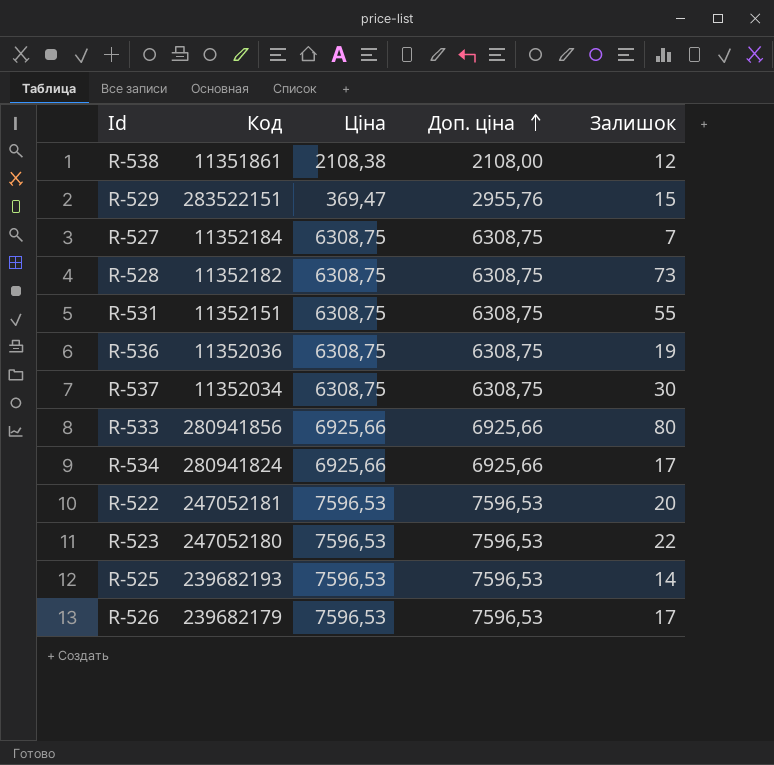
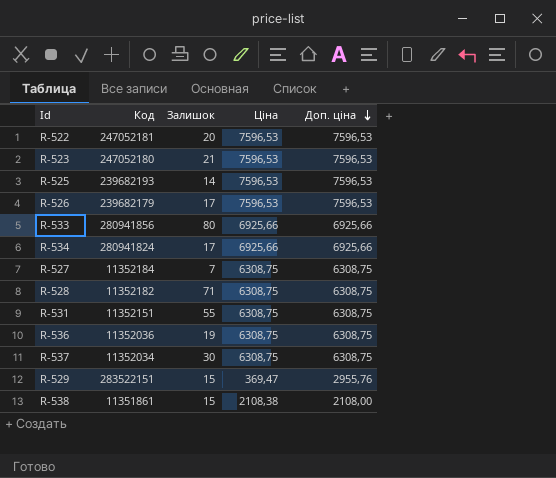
row order: Доп. ціна ascending -> Доп. ціна descending
column Залишок | position: 5 -> 3
R-523 | Залишок: 22 -> 21
R-528 | Залишок: 73 -> 71
R-538 | Залишок: 12 -> 15

